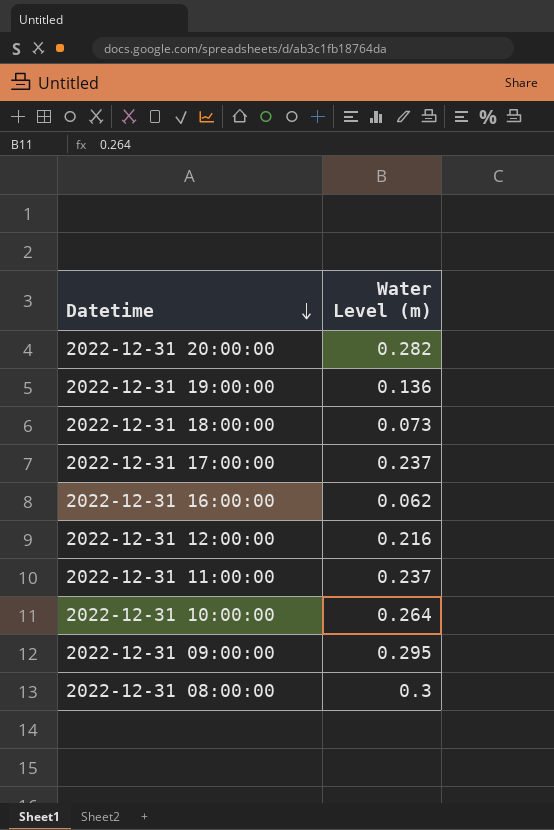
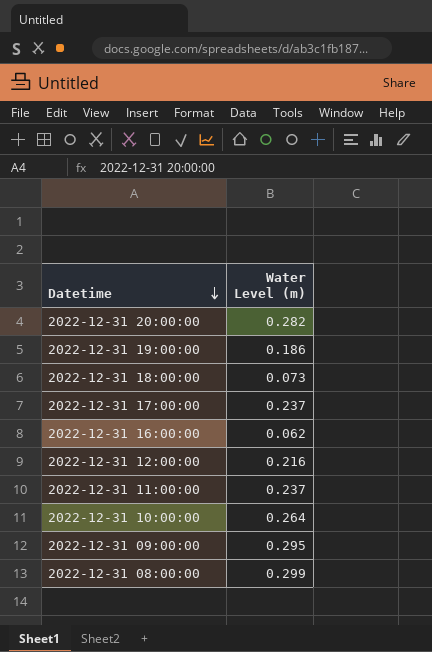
2022-12-31 19:00:00 | Water Level (m): 0.136 -> 0.186
2022-12-31 08:00:00 | Water Level (m): 0.3 -> 0.299

